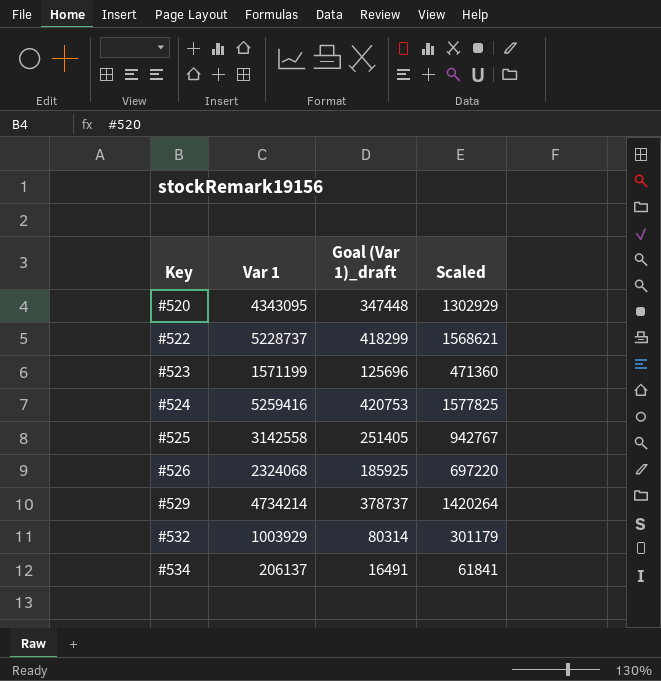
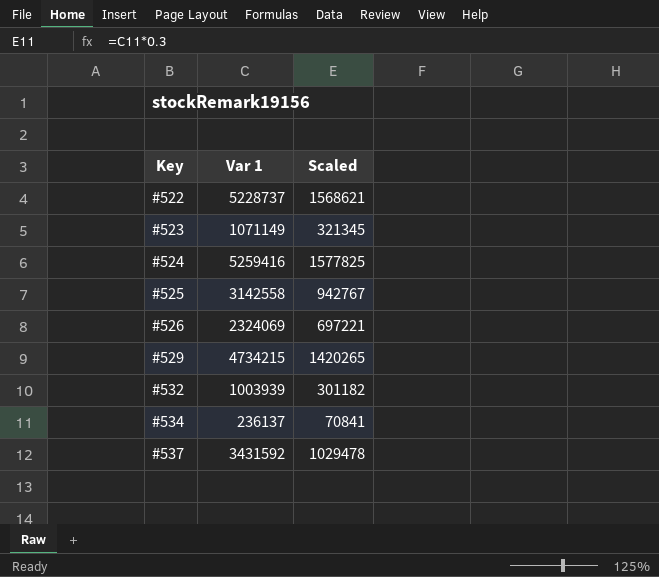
column Goal (Var 1)_draft | formula: [Var 1] * 0.08 -> none
row #520: 4343095 | 347448 | 1302929 -> none
#523 | Var 1: 1571199 -> 1071149
#523 | Scaled: 471360 -> 321345
#526 | Var 1: 2324068 -> 2324069
#526 | Scaled: 697220 -> 697221
#529 | Var 1: 4734214 -> 4734215
#529 | Scaled: 1420264 -> 1420265
#532 | Var 1: 1003929 -> 1003939
#532 | Scaled: 301179 -> 301182
#534 | Var 1: 206137 -> 236137
#534 | Scaled: 61841 -> 70841
row #537: none -> 3431592 | 1029478

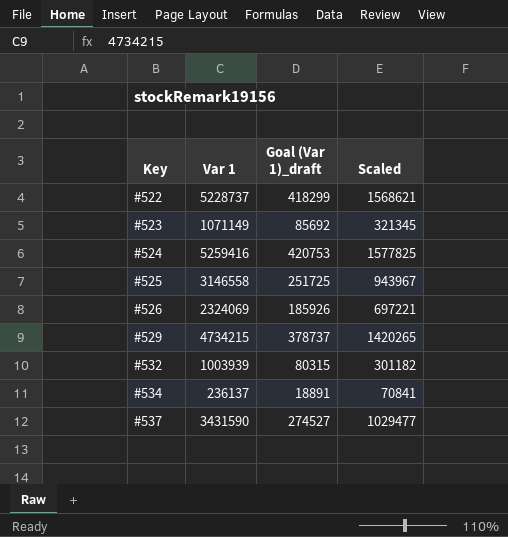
column Goal (Var 1)_draft | formula: none -> [Var 1] * 0.08
#525 | Var 1: 3142558 -> 3146558
#525 | Scaled: 942767 -> 943967
#537 | Var 1: 3431592 -> 3431590
#537 | Scaled: 1029478 -> 1029477

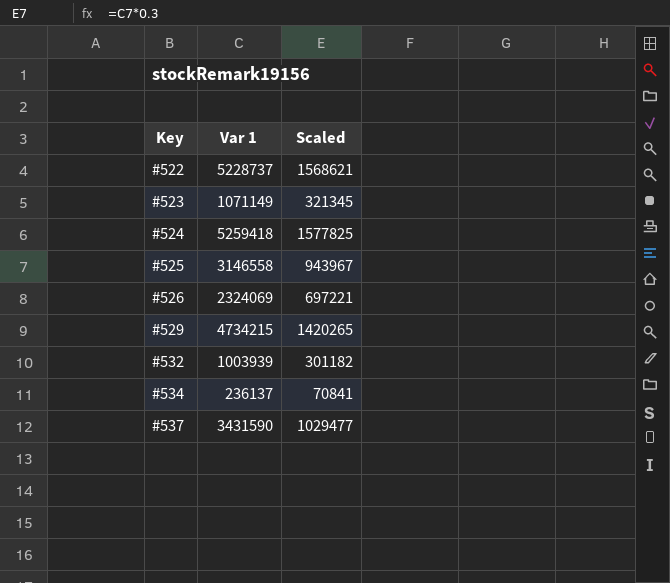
column Goal (Var 1)_draft | formula: [Var 1] * 0.08 -> none
#524 | Var 1: 5259416 -> 5259418

